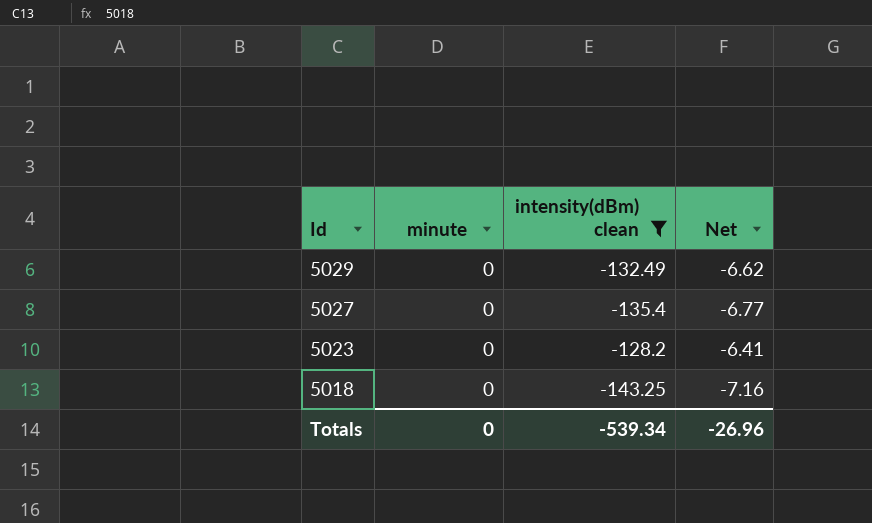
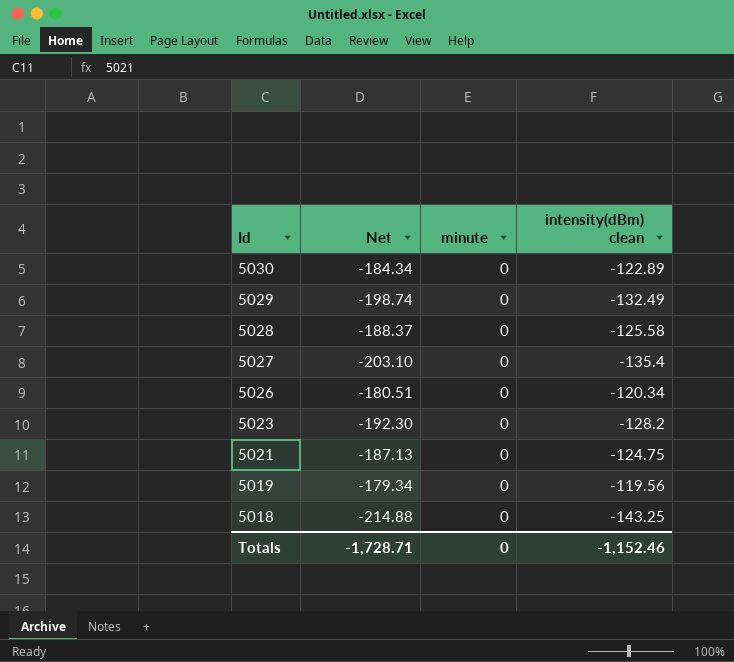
filter: intensity(dBm) clean <= -128.2 -> none
column Net | formula: [intensity(dBm) clean] * 0.05 -> [intensity(dBm) clean] * 1.5
column Net | position: 4 -> 2
Totals | Net: -26.96 -> -1,728.71
Totals | intensity(dBm) clean: -539.34 -> -1,152.46

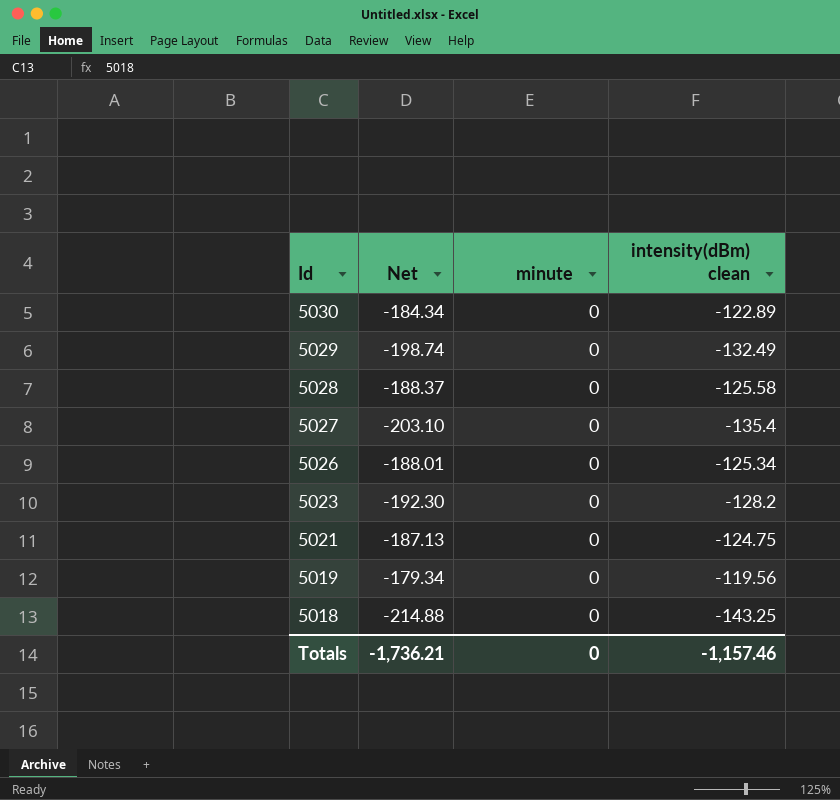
5026 | Net: -180.51 -> -188.01
5026 | intensity(dBm) clean: -120.34 -> -125.34
Totals | Net: -1,728.71 -> -1,736.21
Totals | intensity(dBm) clean: -1,152.46 -> -1,157.46

